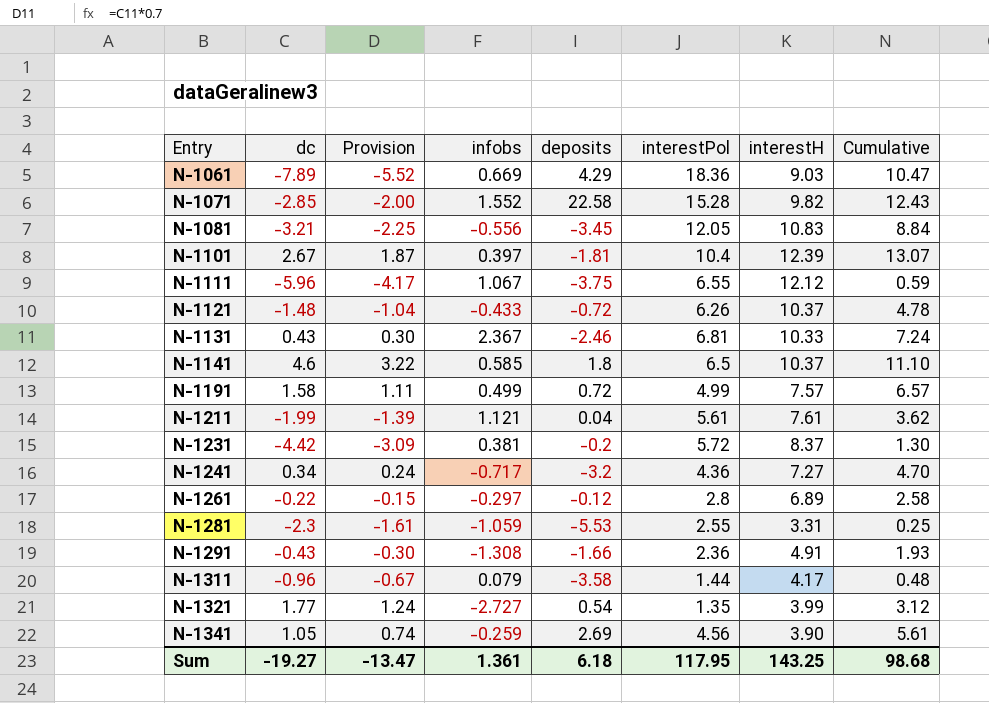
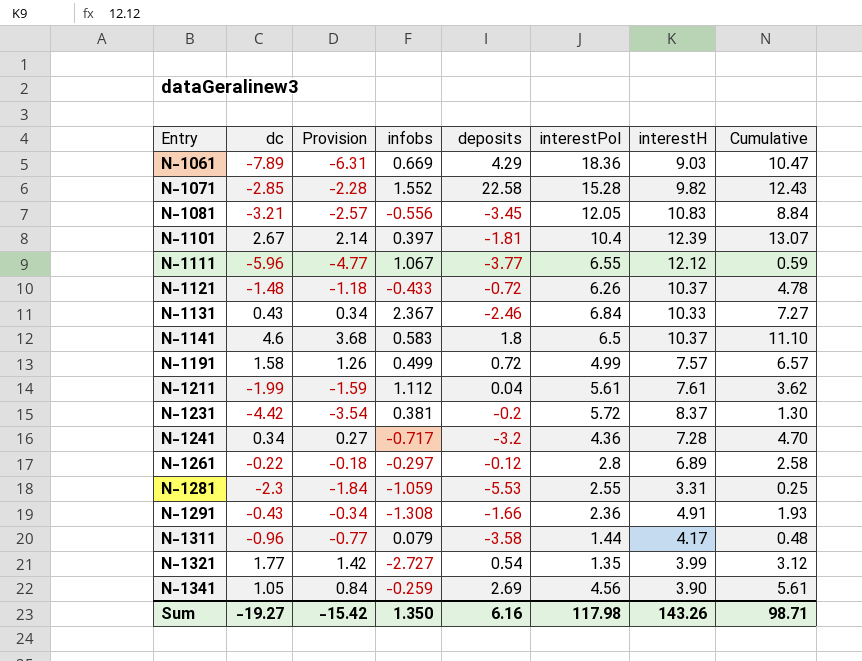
column Provision | formula: [dc] * 0.7 -> [dc] * 0.8
N-1111 | deposits: -3.75 -> -3.77
N-1131 | interestPol: 6.81 -> 6.84
N-1131 | Cumulative: 7.24 -> 7.27
N-1141 | infobs: 0.585 -> 0.583
N-1211 | infobs: 1.121 -> 1.112
N-1241 | interestH: 7.27 -> 7.28
Sum | Provision: -13.47 -> -15.42
Sum | infobs: 1.361 -> 1.350
Sum | deposits: 6.18 -> 6.16
Sum | interestPol: 117.95 -> 117.98
Sum | interestH: 143.25 -> 143.26
Sum | Cumulative: 98.68 -> 98.71

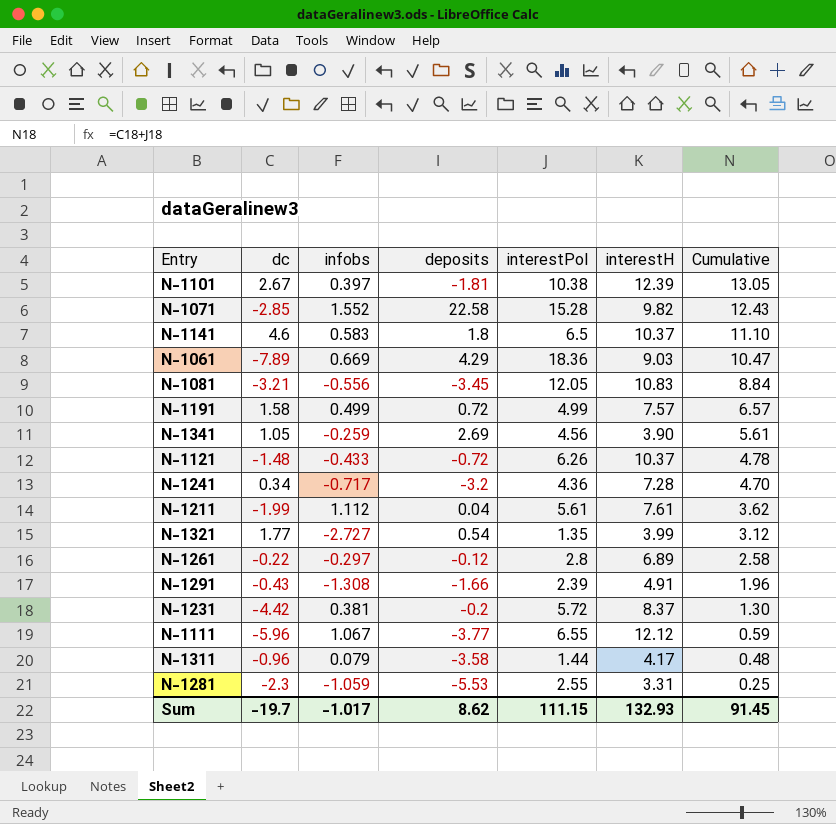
row order: Entry ascending -> Cumulative descending
column Provision | formula: [dc] * 0.8 -> none
row N-1131: 0.43 | 0.34 | 2.367 | -2.46 | 6.84 | 10.33 | 7.27 -> none
N-1101 | interestPol: 10.4 -> 10.38
N-1101 | Cumulative: 13.07 -> 13.05
N-1291 | interestPol: 2.36 -> 2.39
N-1291 | Cumulative: 1.93 -> 1.96
Sum | dc: -19.27 -> -19.7
Sum | infobs: 1.350 -> -1.017
Sum | deposits: 6.16 -> 8.62
Sum | interestPol: 117.98 -> 111.15
Sum | interestH: 143.26 -> 132.93
Sum | Cumulative: 98.71 -> 91.45

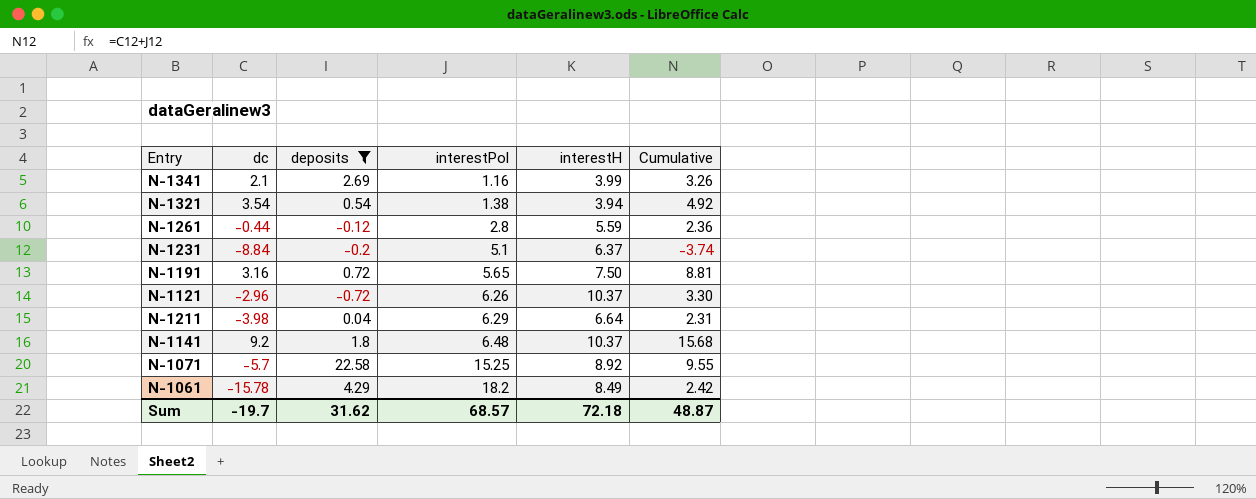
filter: none -> deposits >= -0.72
row order: Cumulative descending -> interestPol ascending
column infobs | position: 3 -> none
N-1341 | dc: 1.05 -> 2.1
N-1341 | interestPol: 4.56 -> 1.16
N-1341 | interestH: 3.90 -> 3.99
N-1341 | Cumulative: 5.61 -> 3.26
N-1321 | dc: 1.77 -> 3.54
N-1321 | interestPol: 1.35 -> 1.38
N-1321 | interestH: 3.99 -> 3.94
N-1321 | Cumulative: 3.12 -> 4.92
N-1261 | dc: -0.22 -> -0.44
N-1261 | interestH: 6.89 -> 5.59
N-1261 | Cumulative: 2.58 -> 2.36
N-1231 | dc: -4.42 -> -8.84
N-1231 | interestPol: 5.72 -> 5.1
N-1231 | interestH: 8.37 -> 6.37
N-1231 | Cumulative: 1.30 -> -3.74
N-1191 | dc: 1.58 -> 3.16
N-1191 | interestPol: 4.99 -> 5.65
N-1191 | interestH: 7.57 -> 7.50
N-1191 | Cumulative: 6.57 -> 8.81
N-1121 | dc: -1.48 -> -2.96
N-1121 | Cumulative: 4.78 -> 3.30
N-1211 | dc: -1.99 -> -3.98
N-1211 | interestPol: 5.61 -> 6.29
N-1211 | interestH: 7.61 -> 6.64
N-1211 | Cumulative: 3.62 -> 2.31
N-1141 | dc: 4.6 -> 9.2
N-1141 | interestPol: 6.5 -> 6.48
N-1141 | Cumulative: 11.10 -> 15.68
N-1071 | dc: -2.85 -> -5.7
N-1071 | interestPol: 15.28 -> 15.25
N-1071 | interestH: 9.82 -> 8.92
N-1071 | Cumulative: 12.43 -> 9.55
N-1061 | dc: -7.89 -> -15.78
N-1061 | interestPol: 18.36 -> 18.2
N-1061 | interestH: 9.03 -> 8.49
N-1061 | Cumulative: 10.47 -> 2.42
Sum | deposits: 8.62 -> 31.62
Sum | interestPol: 111.15 -> 68.57
Sum | interestH: 132.93 -> 72.18
Sum | Cumulative: 91.45 -> 48.87

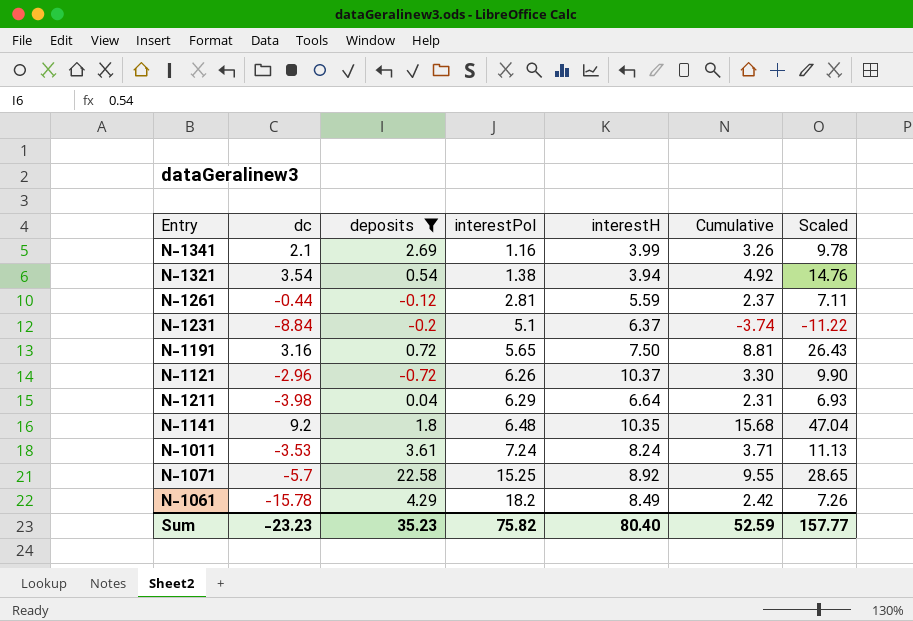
column Scaled | formula: none -> [Cumulative] * 3
N-1261 | interestPol: 2.8 -> 2.81
N-1261 | Cumulative: 2.36 -> 2.37
N-1141 | interestH: 10.37 -> 10.35
row N-1011: none -> -3.53 | 3.61 | 7.24 | 8.24 | 3.71 | 11.13
Sum | dc: -19.7 -> -23.23
Sum | deposits: 31.62 -> 35.23
Sum | interestPol: 68.57 -> 75.82
Sum | interestH: 72.18 -> 80.40
Sum | Cumulative: 48.87 -> 52.59

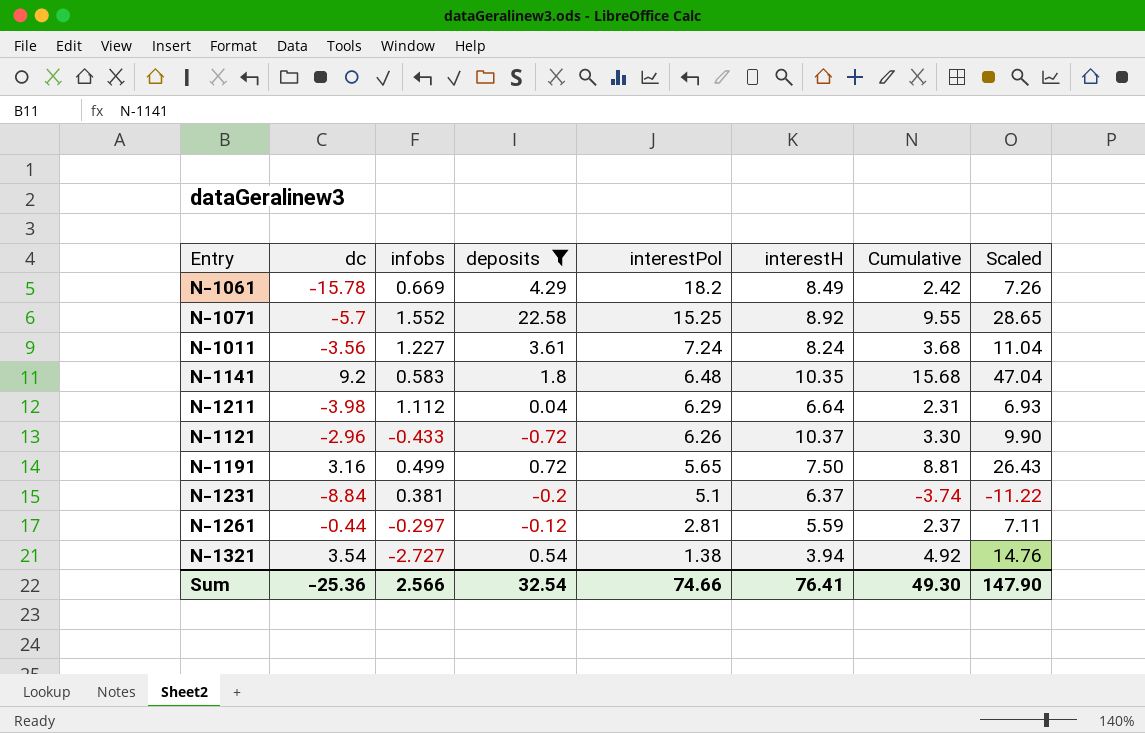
row order: interestPol ascending -> interestPol descending
column infobs | position: none -> 3
row N-1341: 2.1 | 2.69 | 1.16 | 3.99 | 3.26 | 9.78 -> none
N-1011 | dc: -3.53 -> -3.56
N-1011 | Cumulative: 3.71 -> 3.68
N-1011 | Scaled: 11.13 -> 11.04
Sum | dc: -23.23 -> -25.36
Sum | deposits: 35.23 -> 32.54
Sum | interestPol: 75.82 -> 74.66
Sum | interestH: 80.40 -> 76.41
Sum | Cumulative: 52.59 -> 49.30
Sum | Scaled: 157.77 -> 147.90

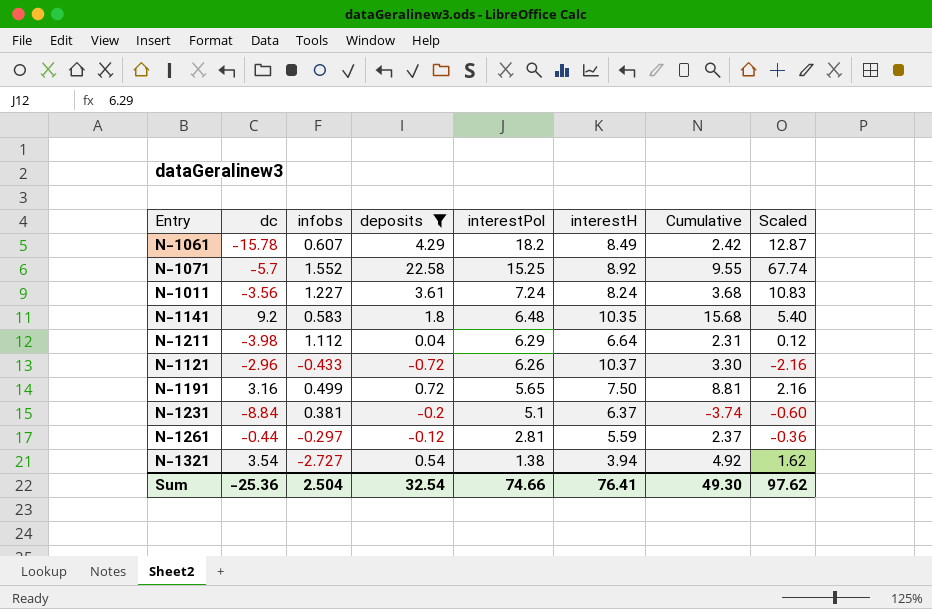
column Scaled | formula: [Cumulative] * 3 -> [deposits] * 3
N-1061 | infobs: 0.669 -> 0.607
Sum | infobs: 2.566 -> 2.504
Sum | Scaled: 147.90 -> 97.62

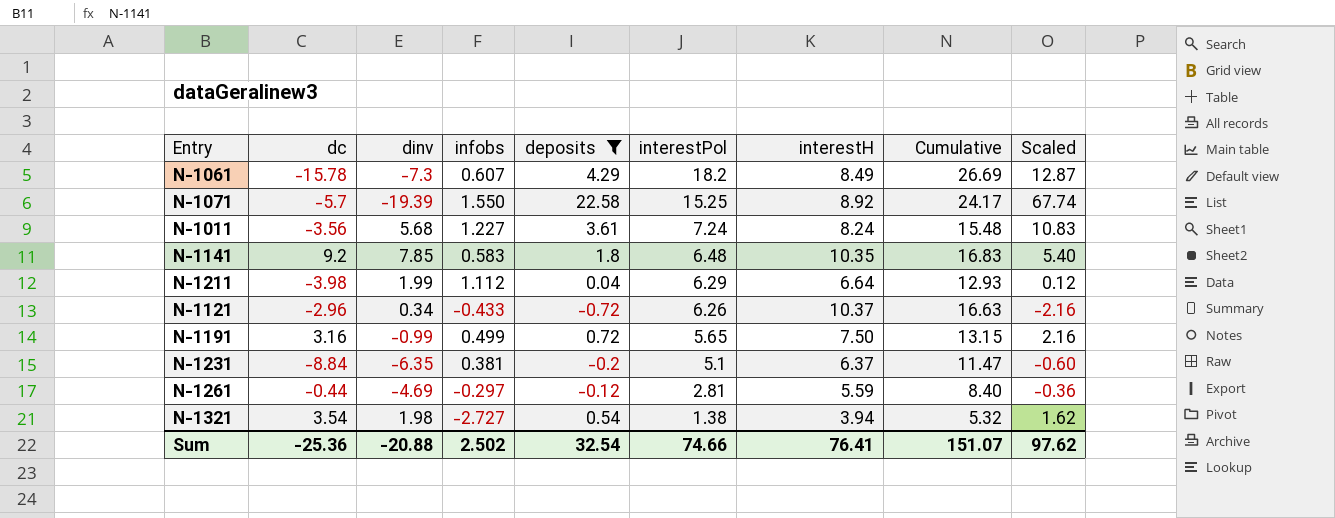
column dinv | position: none -> 3
column Cumulative | formula: [dc] + [interestPol] -> [interestPol] + [interestH]
N-1071 | infobs: 1.552 -> 1.550
Sum | infobs: 2.504 -> 2.502
Sum | Cumulative: 49.30 -> 151.07

